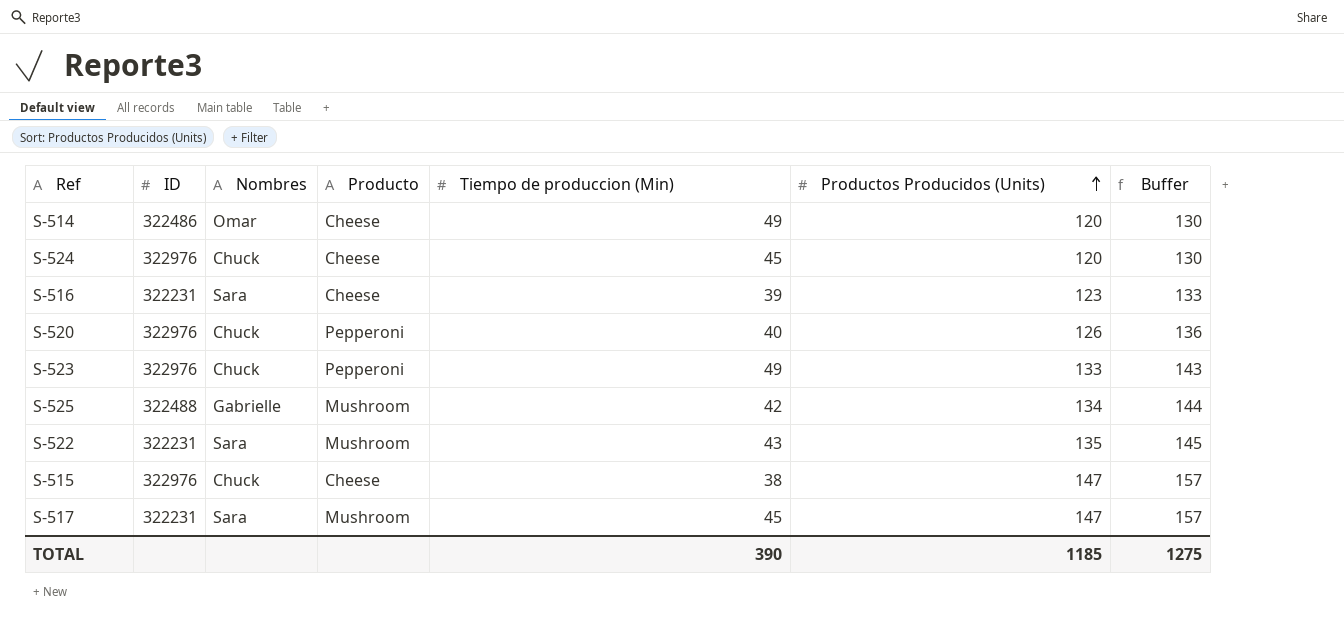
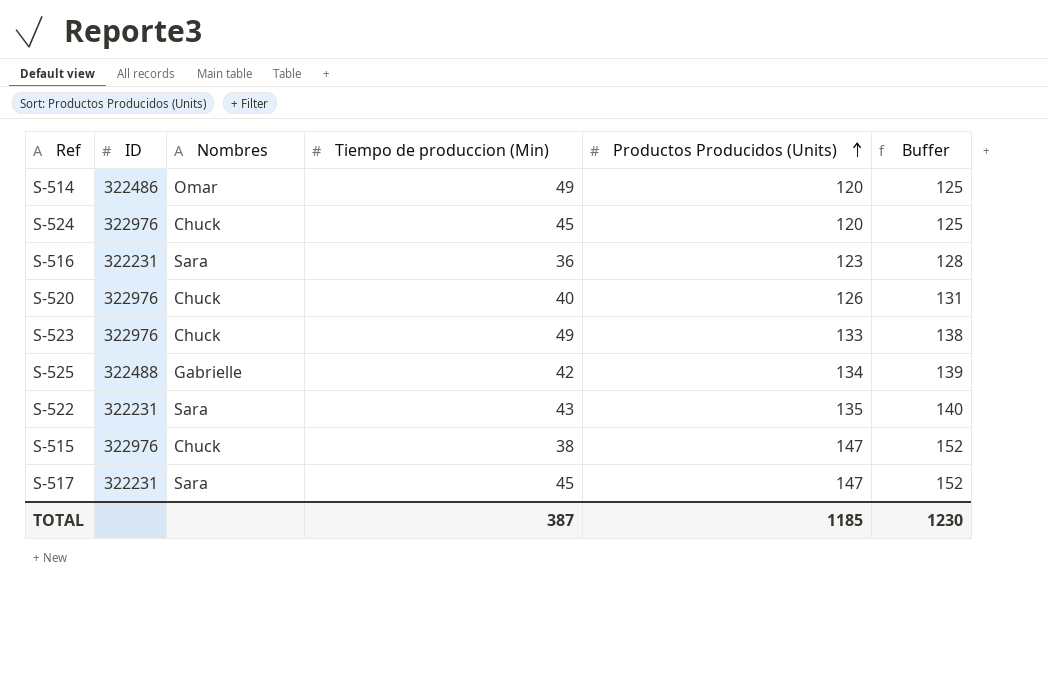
column Producto | position: 4 -> none
column Buffer | formula: [Productos Producidos (Units)] + 10 -> [Productos Producidos (Units)] + 5
S-516 | Tiempo de produccion (Min): 39 -> 36
TOTAL | Tiempo de produccion (Min): 390 -> 387
TOTAL | Buffer: 1275 -> 1230

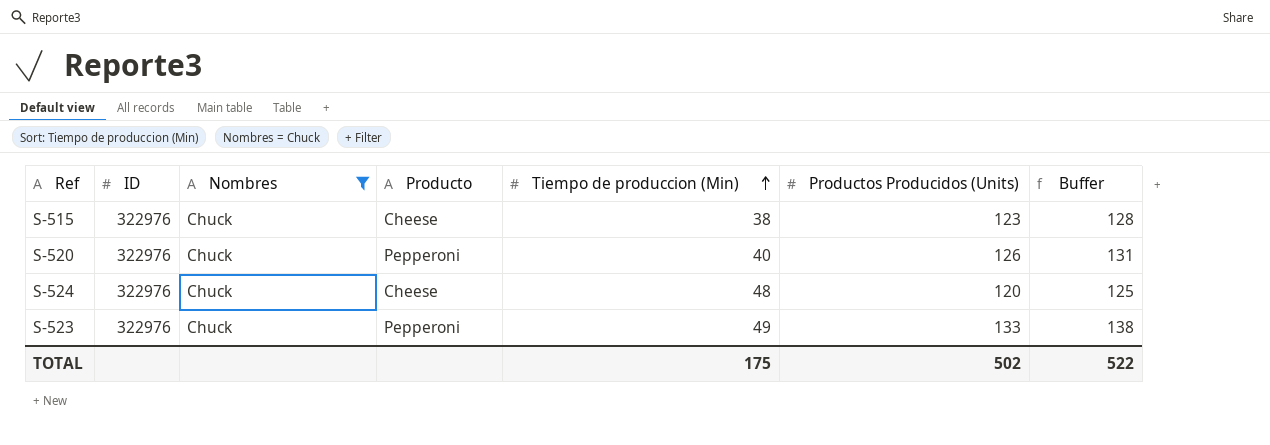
filter: none -> Nombres = Chuck
row order: Productos Producidos (Units) ascending -> Tiempo de produccion (Min) ascending
column Producto | position: none -> 4
S-515 | Productos Producidos (Units): 147 -> 123
S-515 | Buffer: 152 -> 128
S-524 | Tiempo de produccion (Min): 45 -> 48
TOTAL | Tiempo de produccion (Min): 387 -> 175
TOTAL | Productos Producidos (Units): 1185 -> 502
TOTAL | Buffer: 1230 -> 522

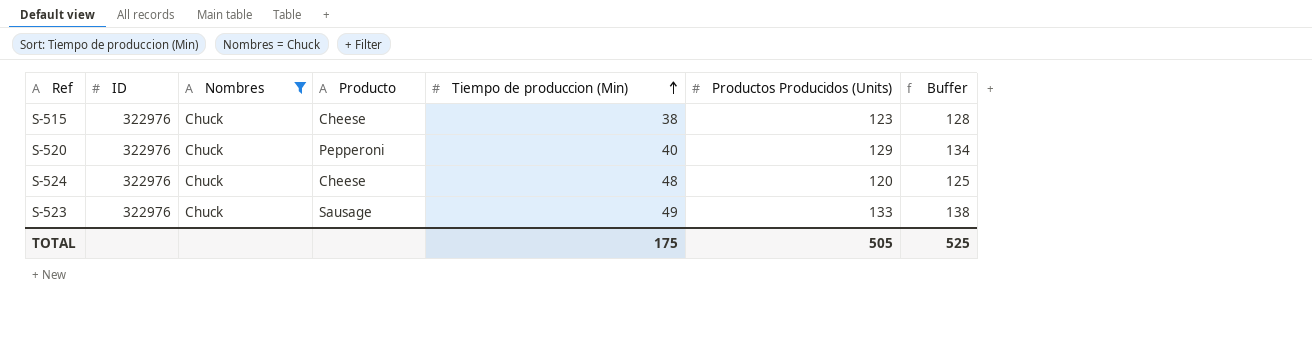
S-520 | Productos Producidos (Units): 126 -> 129
S-520 | Buffer: 131 -> 134
S-523 | Producto: Pepperoni -> Sausage
TOTAL | Productos Producidos (Units): 502 -> 505
TOTAL | Buffer: 522 -> 525

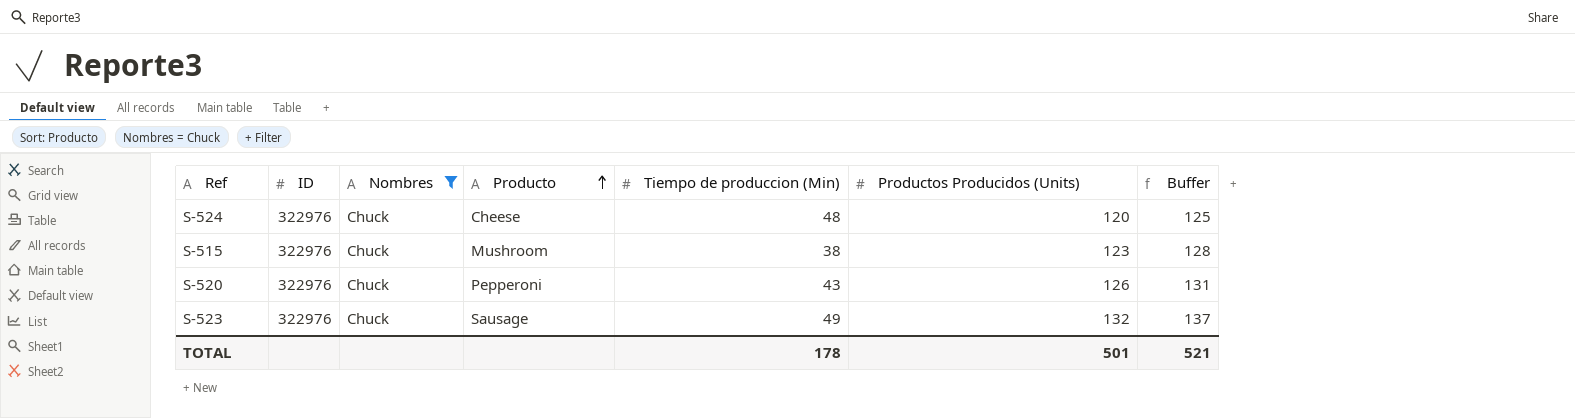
row order: Tiempo de produccion (Min) ascending -> Producto ascending
S-515 | Producto: Cheese -> Mushroom
S-520 | Tiempo de produccion (Min): 40 -> 43
S-520 | Productos Producidos (Units): 129 -> 126
S-520 | Buffer: 134 -> 131
S-523 | Productos Producidos (Units): 133 -> 132
S-523 | Buffer: 138 -> 137
TOTAL | Tiempo de produccion (Min): 175 -> 178
TOTAL | Productos Producidos (Units): 505 -> 501
TOTAL | Buffer: 525 -> 521

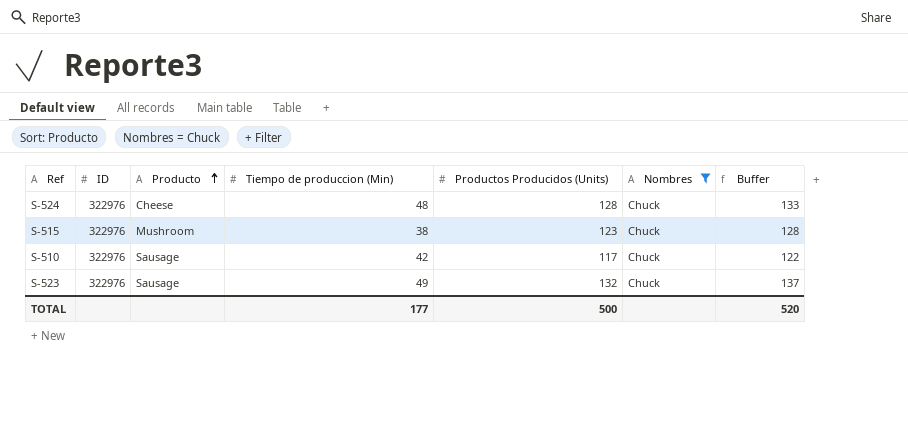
column Nombres | position: 3 -> 6
row S-520: 322976 | Chuck | Pepperoni | 43 | 126 | 131 -> none
S-524 | Productos Producidos (Units): 120 -> 128
S-524 | Buffer: 125 -> 133
row S-510: none -> 322976 | Sausage | 42 | 117 | Chuck | 122
TOTAL | Tiempo de produccion (Min): 178 -> 177
TOTAL | Productos Producidos (Units): 501 -> 500
TOTAL | Buffer: 521 -> 520

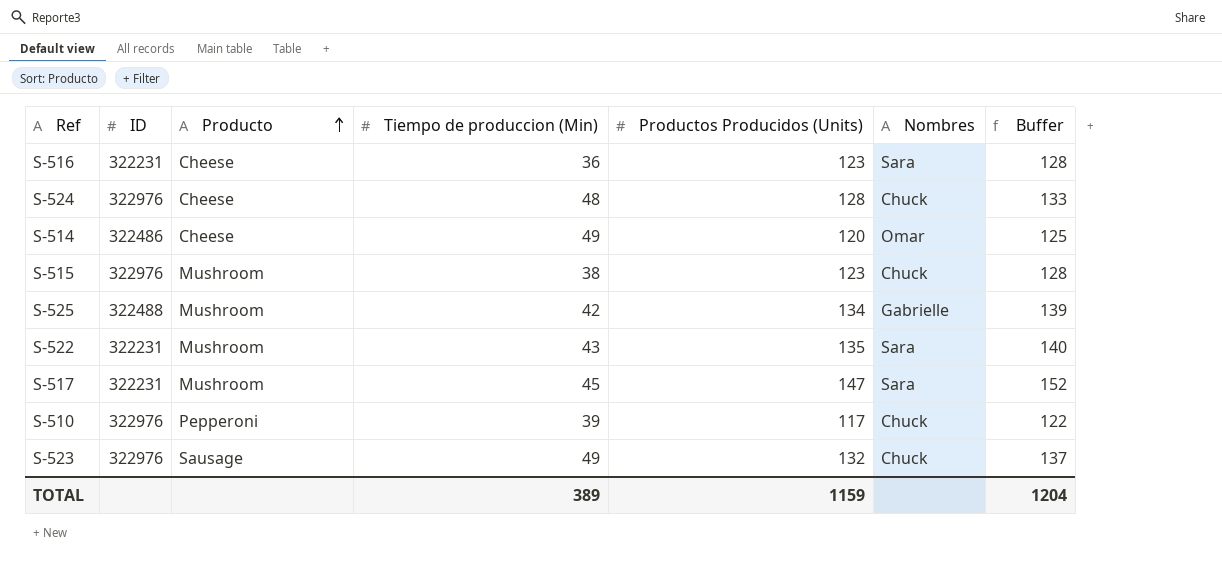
filter: Nombres = Chuck -> none
S-510 | Producto: Sausage -> Pepperoni
S-510 | Tiempo de produccion (Min): 42 -> 39
TOTAL | Tiempo de produccion (Min): 177 -> 389
TOTAL | Productos Producidos (Units): 500 -> 1159
TOTAL | Buffer: 520 -> 1204

